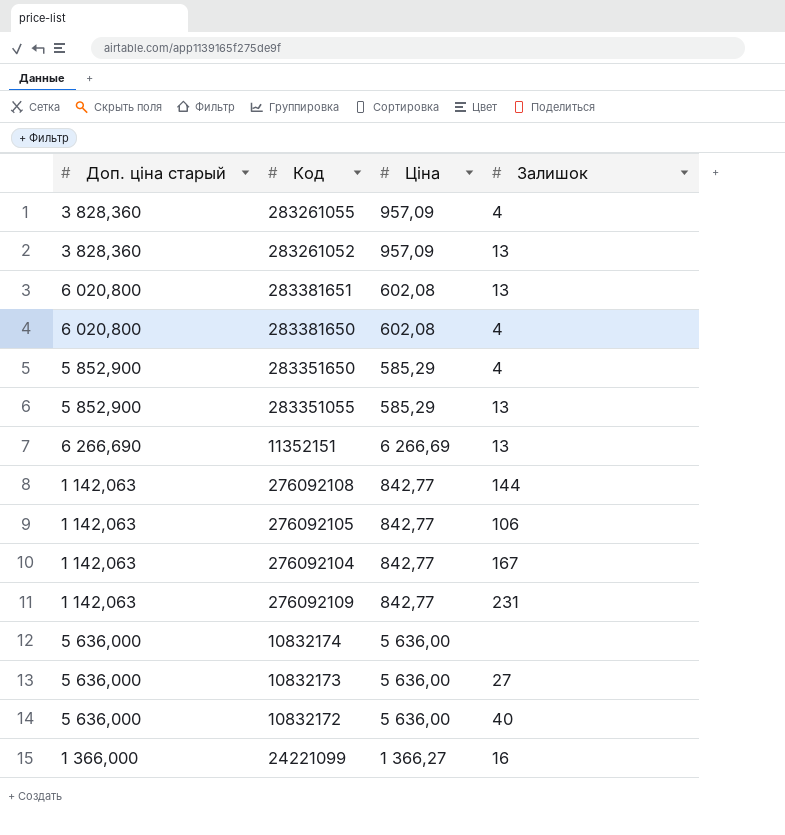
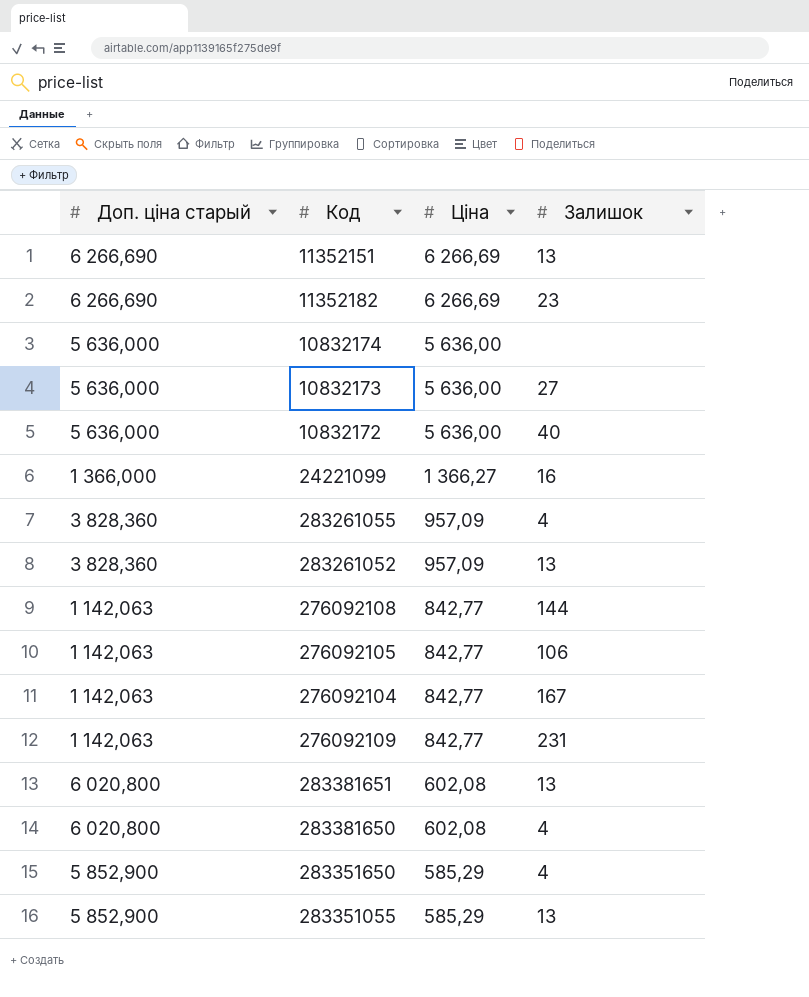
row order: none -> Ціна descending
row 11352182: none -> 6 266,690 | 6 266,69 | 23

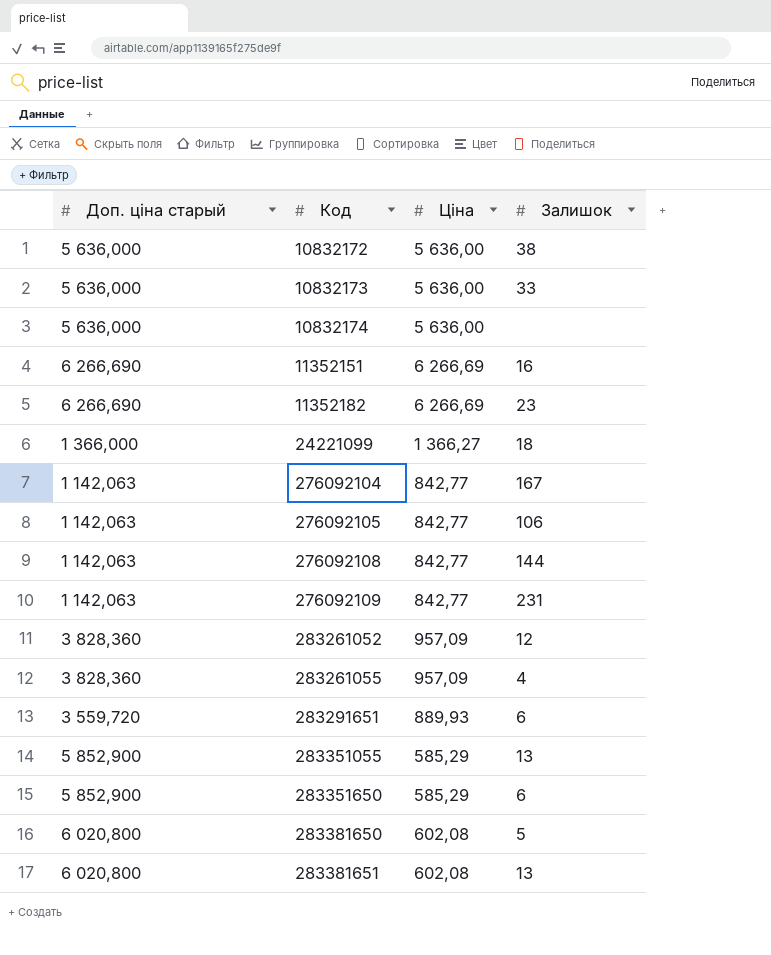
row order: Ціна descending -> Код ascending
10832172 | Залишок: 40 -> 38
10832173 | Залишок: 27 -> 33
11352151 | Залишок: 13 -> 16
24221099 | Залишок: 16 -> 18
283261052 | Залишок: 13 -> 12
row 283291651: none -> 3 559,720 | 889,93 | 6
283351650 | Залишок: 4 -> 6
283381650 | Залишок: 4 -> 5

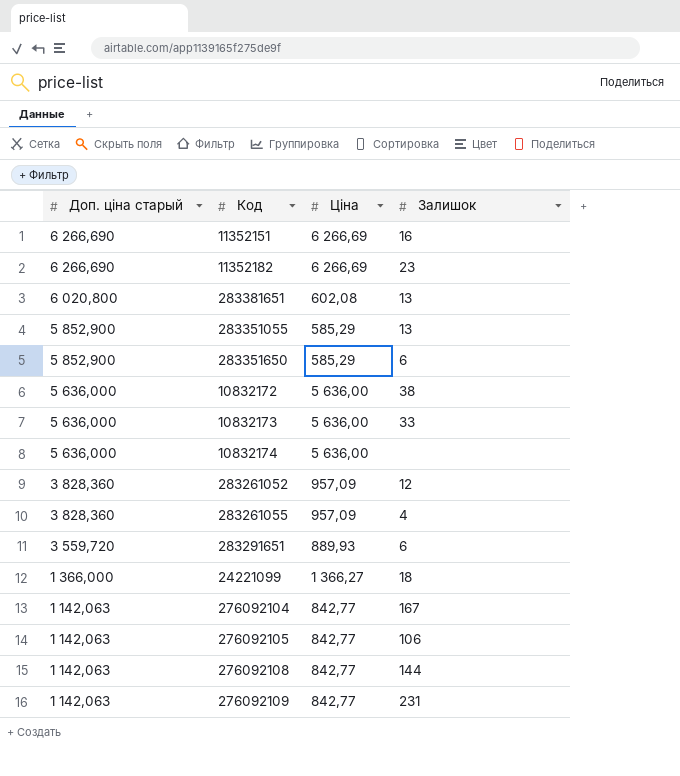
row order: Код ascending -> Доп. ціна старый descending
row 283381650: 6 020,800 | 602,08 | 5 -> none

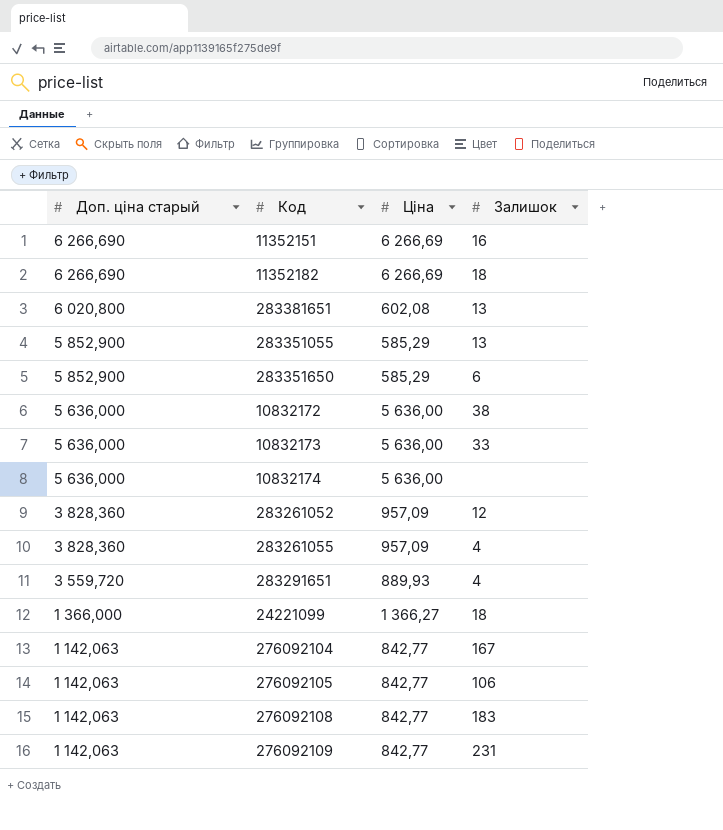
11352182 | Залишок: 23 -> 18
283291651 | Залишок: 6 -> 4
276092108 | Залишок: 144 -> 183

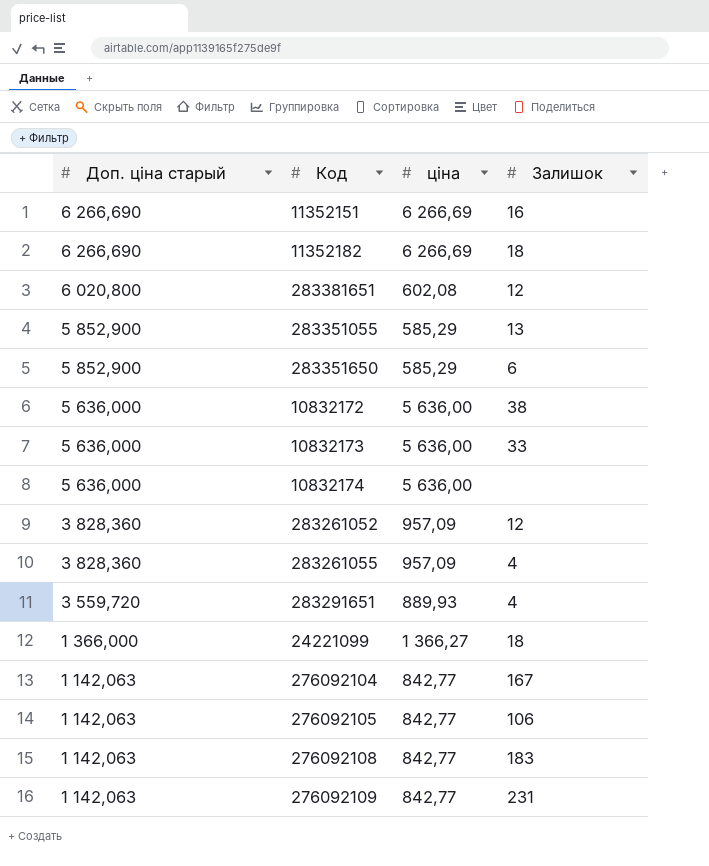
column name: Ціна -> ціна
283381651 | Залишок: 13 -> 12

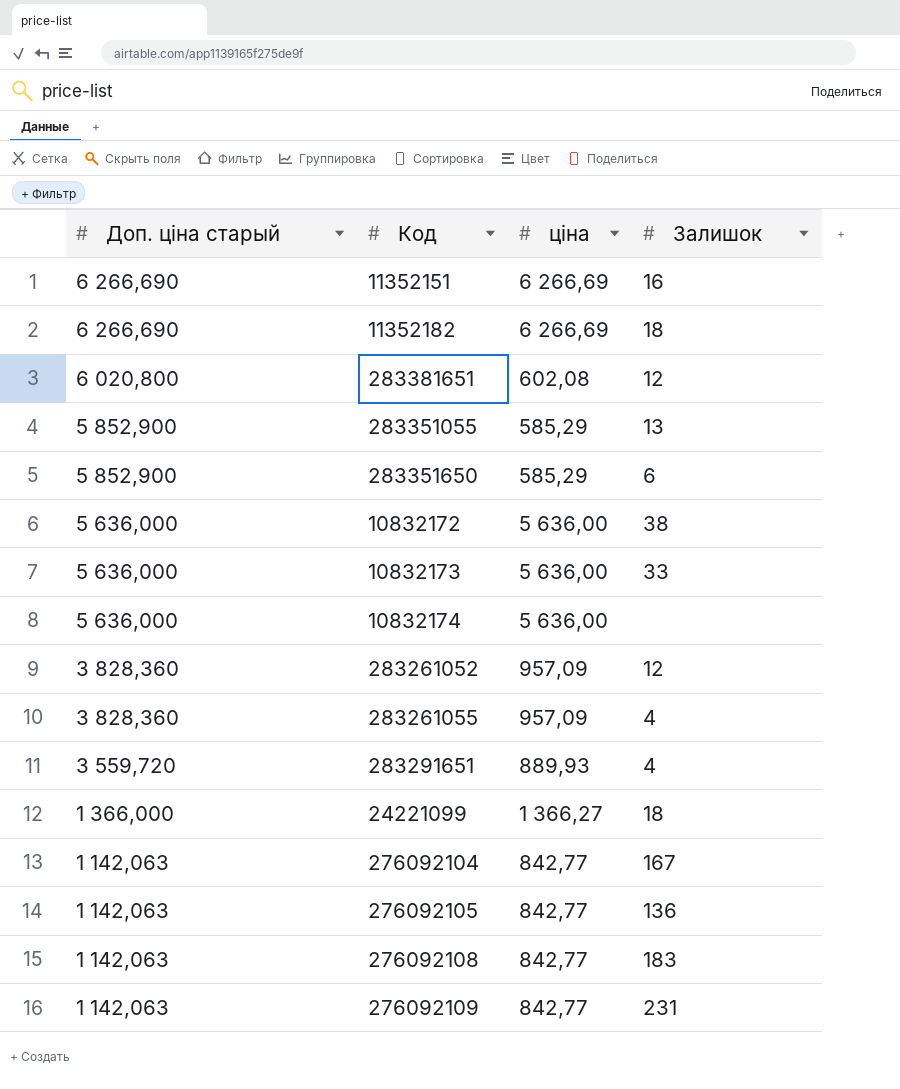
276092105 | Залишок: 106 -> 136

